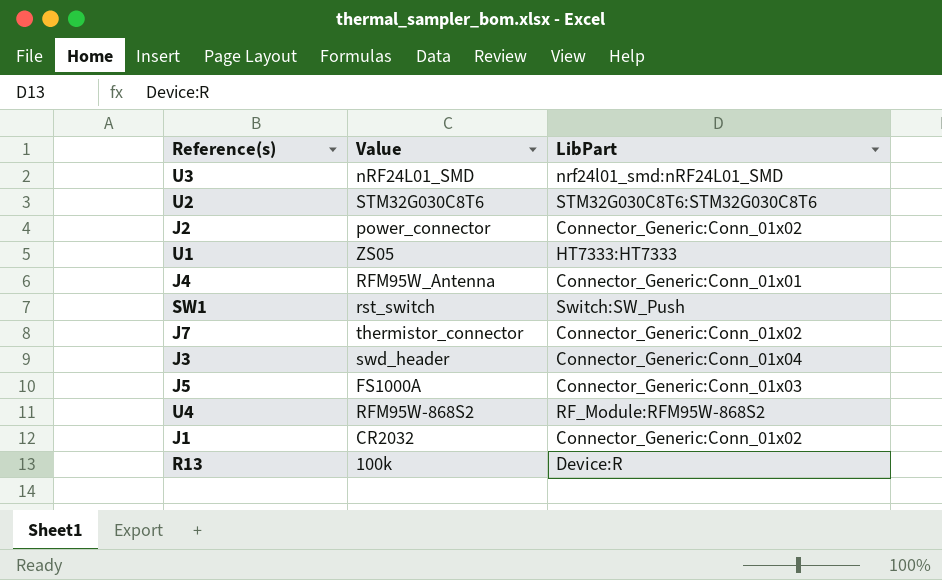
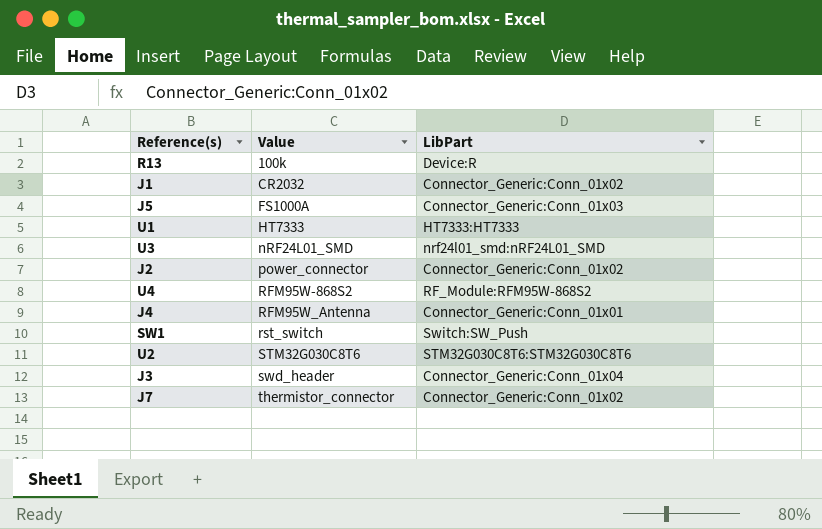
row order: none -> Value ascending
U1 | Value: ZS05 -> HT7333

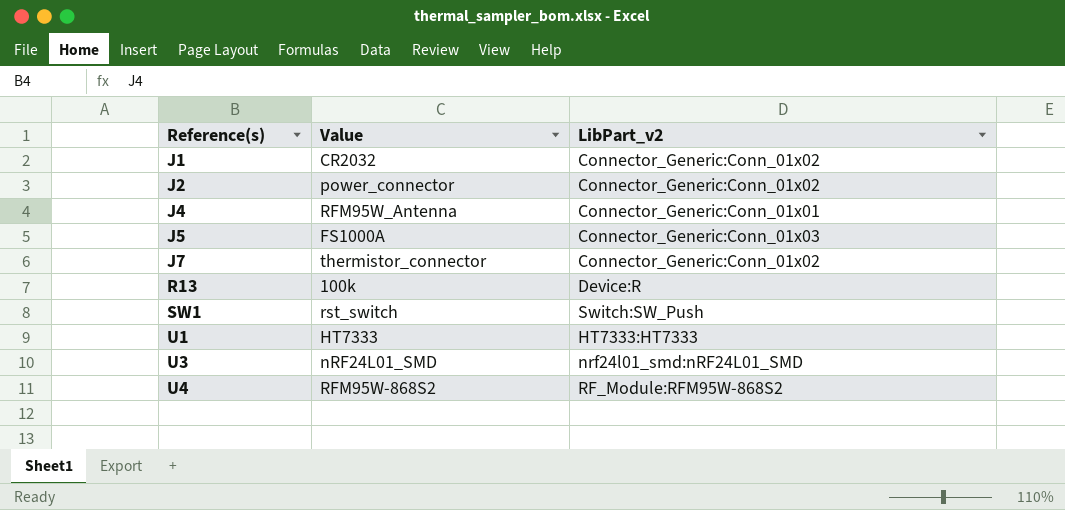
row order: Value ascending -> Reference(s) ascending
column name: LibPart -> LibPart_v2
row U2: STM32G030C8T6 | STM32G030C8T6:STM32G030C8T6 -> none
row J3: swd_header | Connector_Generic:Conn_01x04 -> none

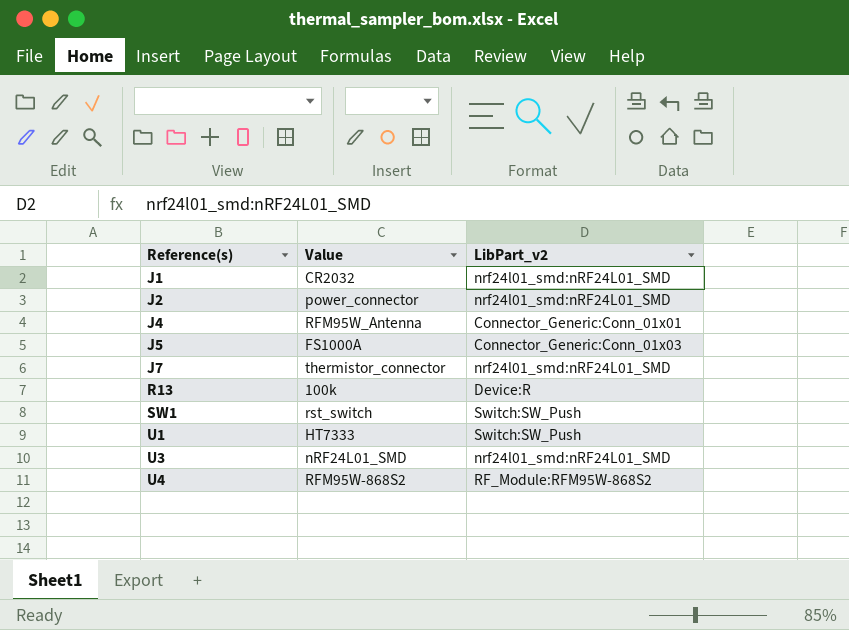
J1 | LibPart_v2: Connector_Generic:Conn_01x02 -> nrf24l01_smd:nRF24L01_SMD
J2 | LibPart_v2: Connector_Generic:Conn_01x02 -> nrf24l01_smd:nRF24L01_SMD
J7 | LibPart_v2: Connector_Generic:Conn_01x02 -> nrf24l01_smd:nRF24L01_SMD
U1 | LibPart_v2: HT7333:HT7333 -> Switch:SW_Push

